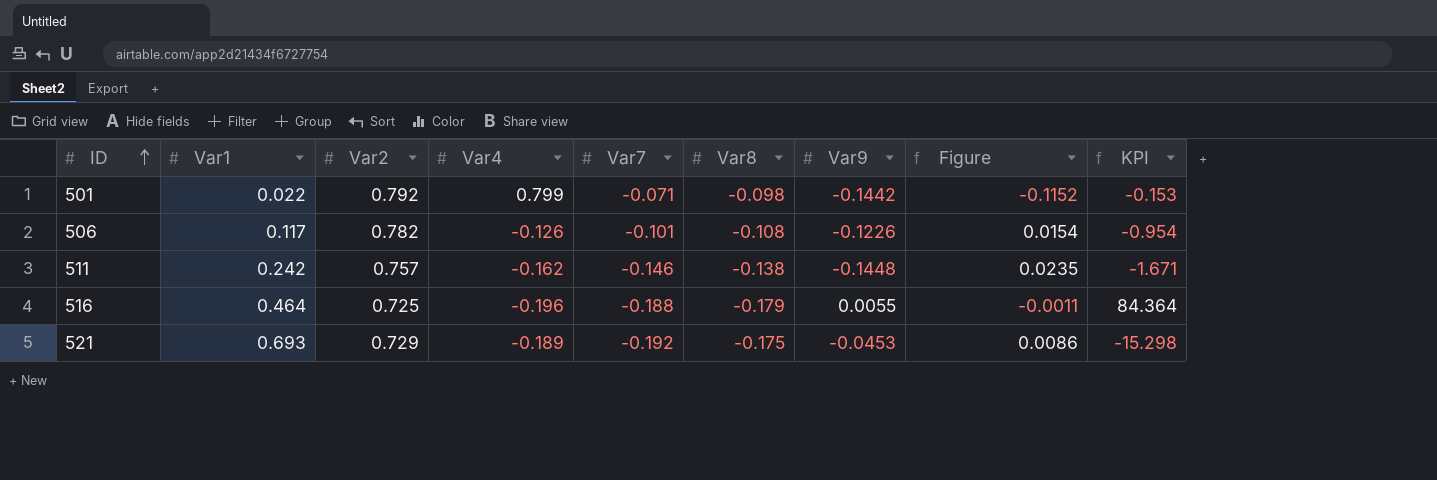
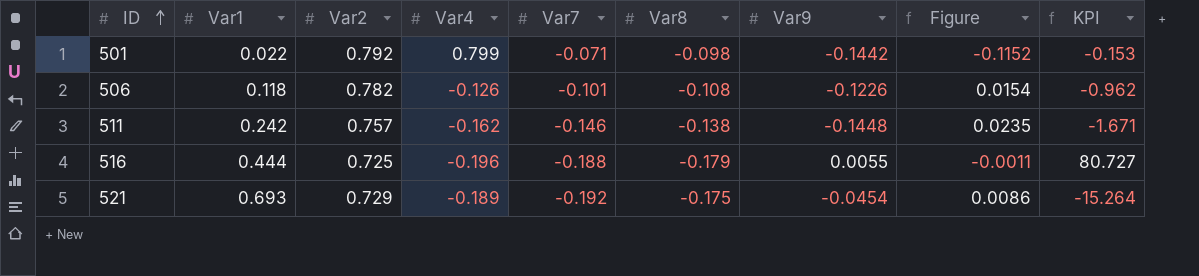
506 | Var1: 0.117 -> 0.118
506 | KPI: -0.954 -> -0.962
516 | Var1: 0.464 -> 0.444
516 | KPI: 84.364 -> 80.727
521 | Var9: -0.0453 -> -0.0454
521 | KPI: -15.298 -> -15.264

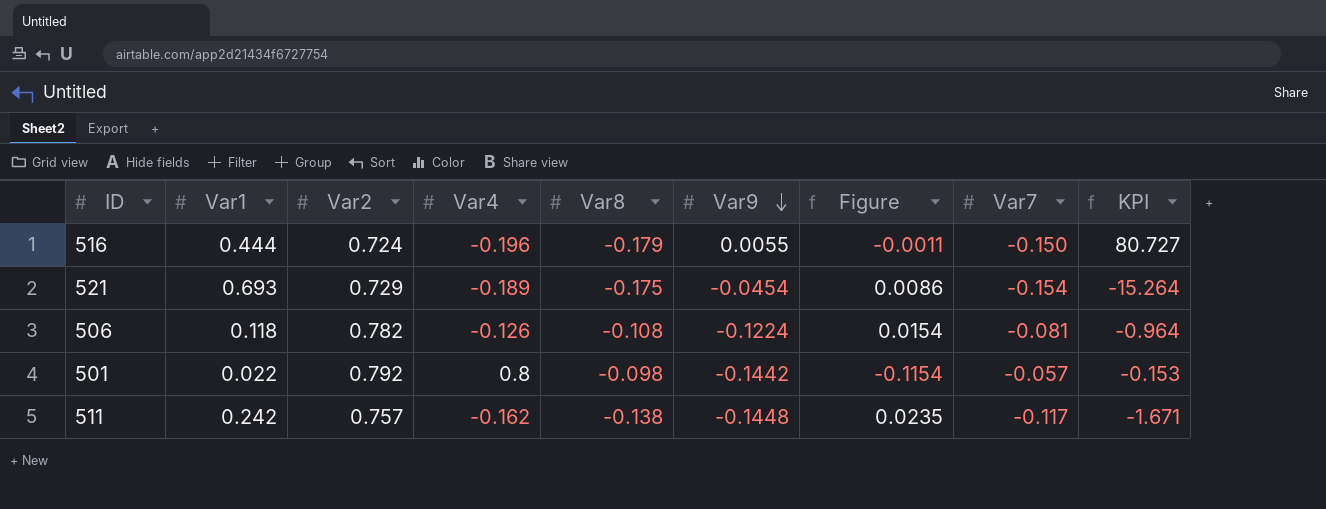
row order: ID ascending -> Var9 descending
column Var7 | position: 5 -> 8
516 | Var2: 0.725 -> 0.724
516 | Var7: -0.188 -> -0.150
521 | Var7: -0.192 -> -0.154
506 | Var9: -0.1226 -> -0.1224
506 | Var7: -0.101 -> -0.081
506 | KPI: -0.962 -> -0.964
501 | Var4: 0.799 -> 0.8
501 | Figure: -0.1152 -> -0.1154
501 | Var7: -0.071 -> -0.057
511 | Var7: -0.146 -> -0.117

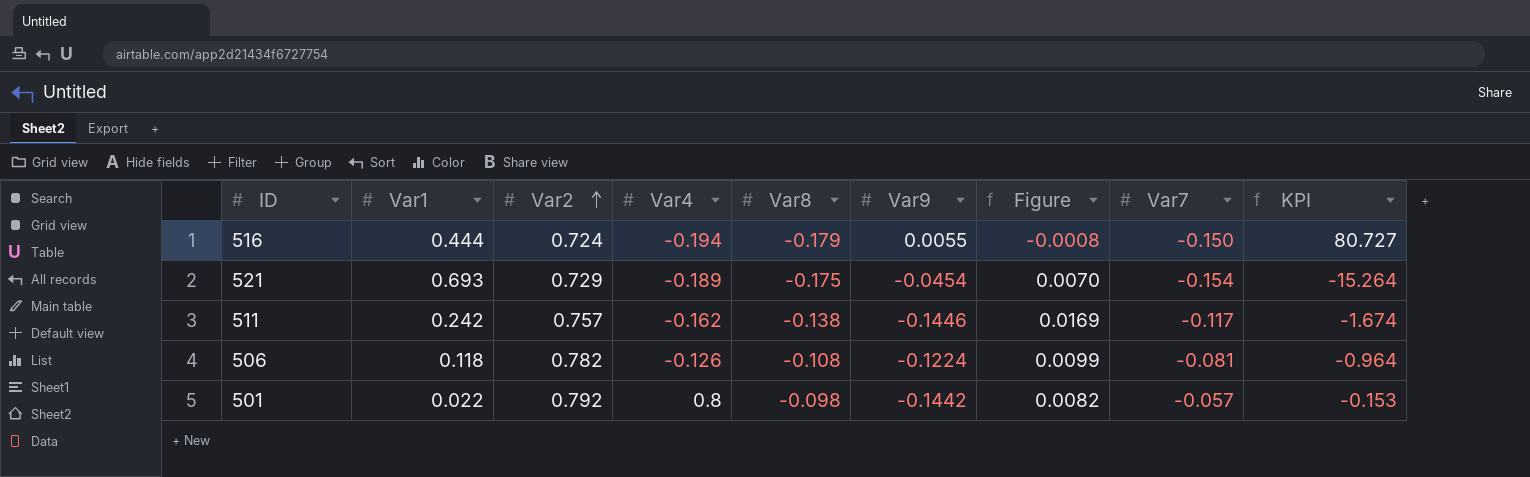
row order: Var9 descending -> Var2 ascending
column Figure | formula: [Var4] * [Var9] -> [Var9] * [Var7]
516 | Var4: -0.196 -> -0.194
511 | Var9: -0.1448 -> -0.1446
511 | KPI: -1.671 -> -1.674

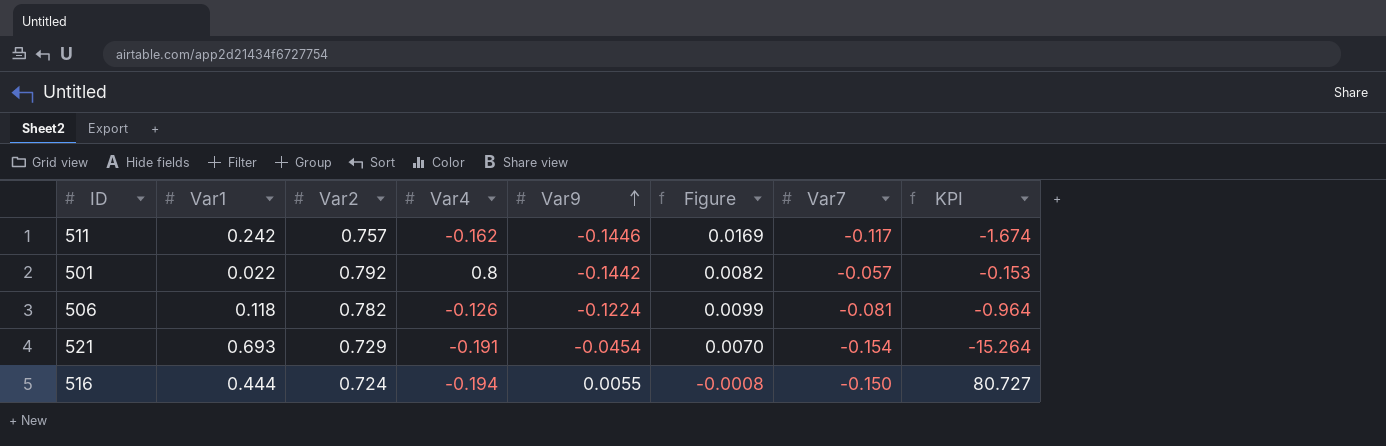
row order: Var2 ascending -> Var9 ascending
column Var8 | position: 5 -> none
521 | Var4: -0.189 -> -0.191

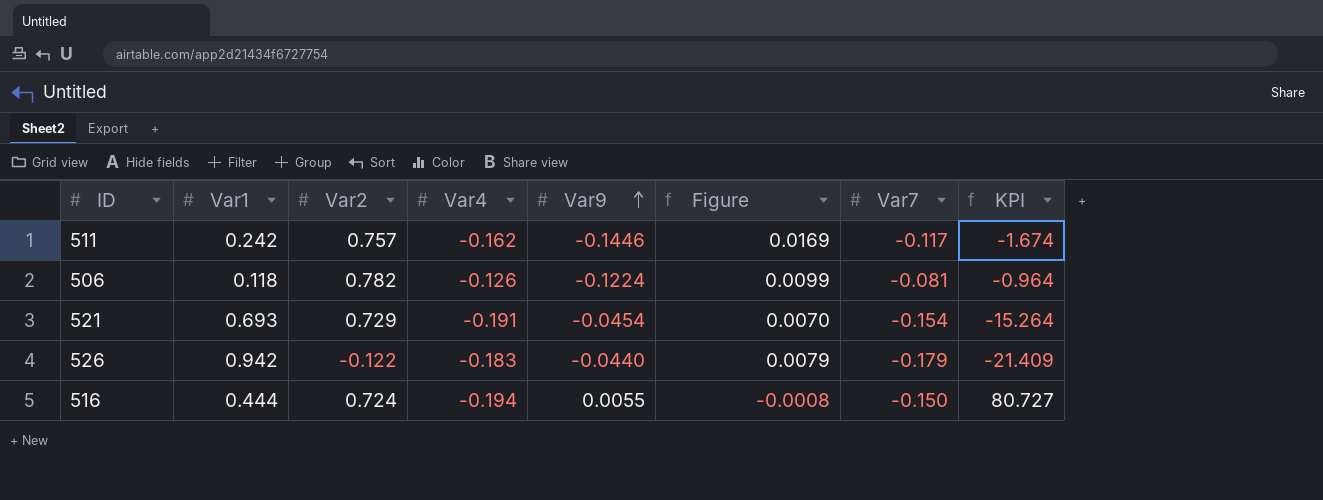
row 501: 0.022 | 0.792 | 0.8 | -0.1442 | 0.0082 | -0.057 | -0.153 -> none
row 526: none -> 0.942 | -0.122 | -0.183 | -0.0440 | 0.0079 | -0.179 | -21.409

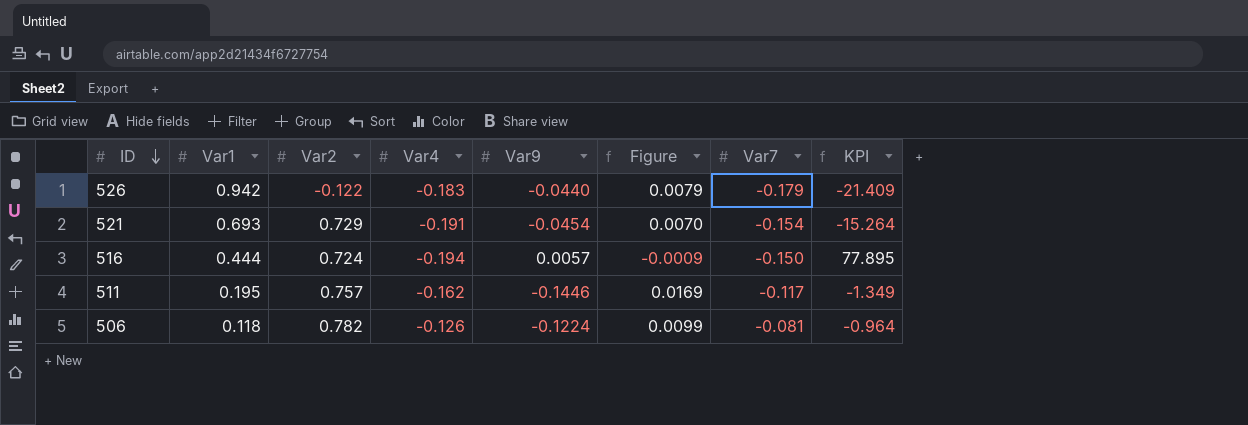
row order: Var9 ascending -> ID descending
516 | Var9: 0.0055 -> 0.0057
516 | Figure: -0.0008 -> -0.0009
516 | KPI: 80.727 -> 77.895
511 | Var1: 0.242 -> 0.195
511 | KPI: -1.674 -> -1.349

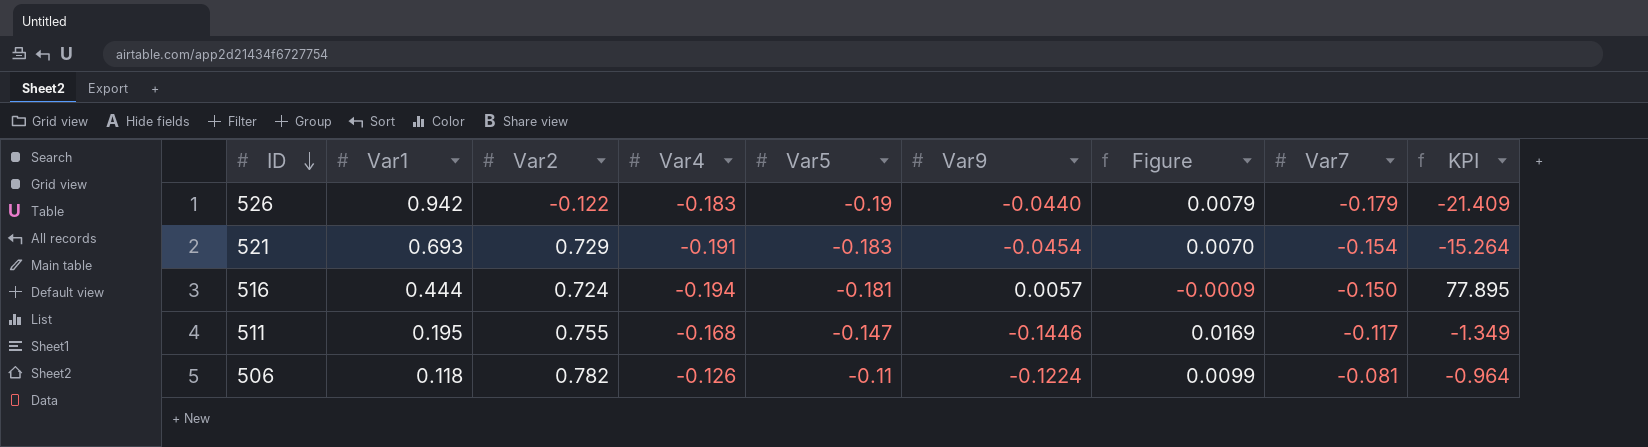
column Var5 | position: none -> 5
511 | Var2: 0.757 -> 0.755
511 | Var4: -0.162 -> -0.168

